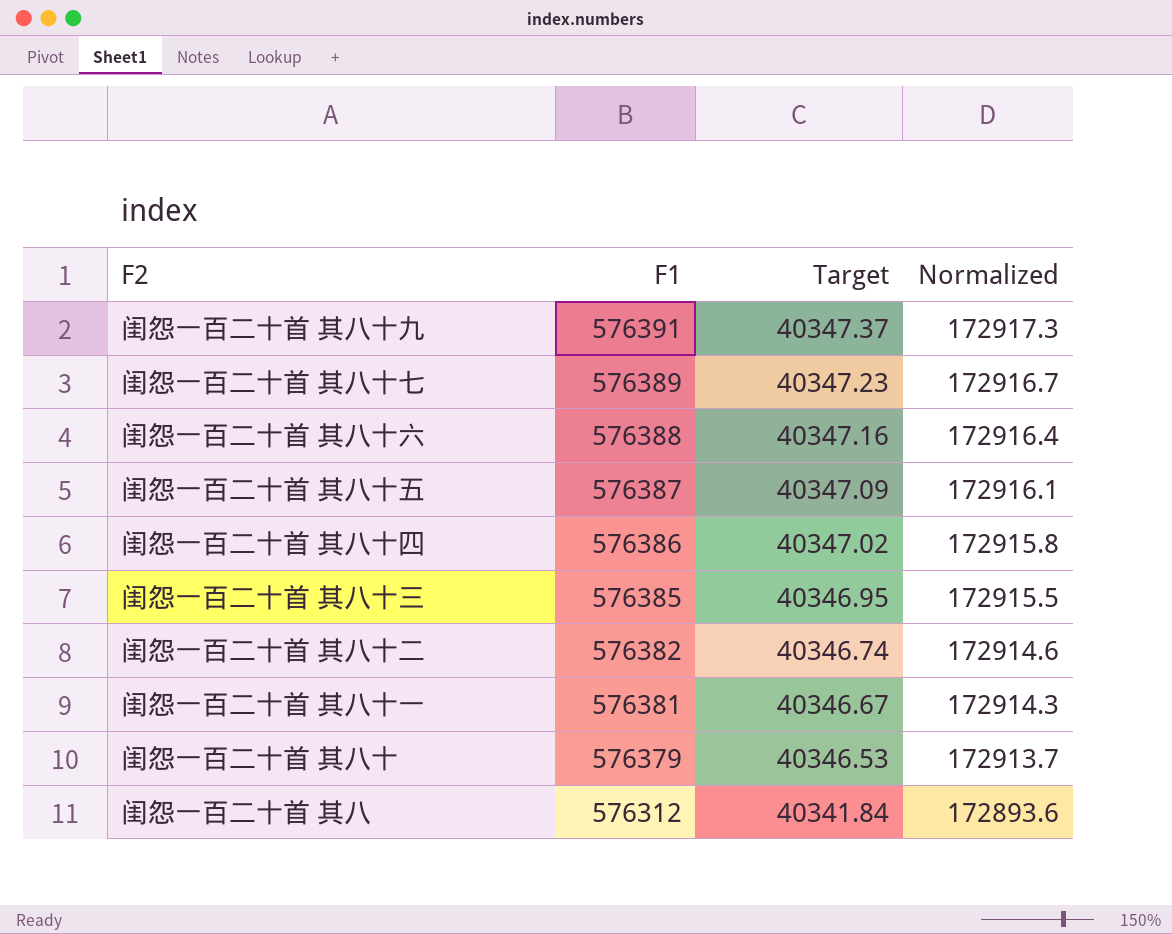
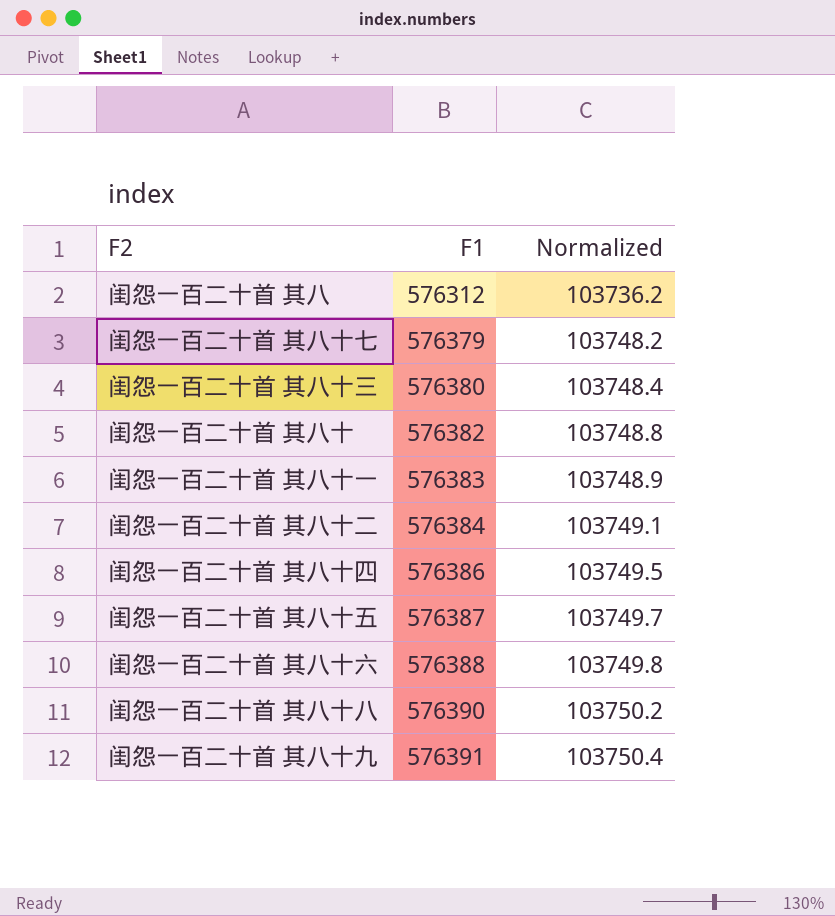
row order: F1 descending -> F1 ascending
column Target | formula: [F1] * 0.07 -> none
column Normalized | formula: [F1] * 0.3 -> [F1] * 0.18
闺怨一百二十首 其八十七 | F1: 576389 -> 576379
闺怨一百二十首 其八十三 | F1: 576385 -> 576380
闺怨一百二十首 其八十 | F1: 576379 -> 576382
闺怨一百二十首 其八十一 | F1: 576381 -> 576383
闺怨一百二十首 其八十二 | F1: 576382 -> 576384
row 闺怨一百二十首 其八十八: none -> 576390 | 103750.2

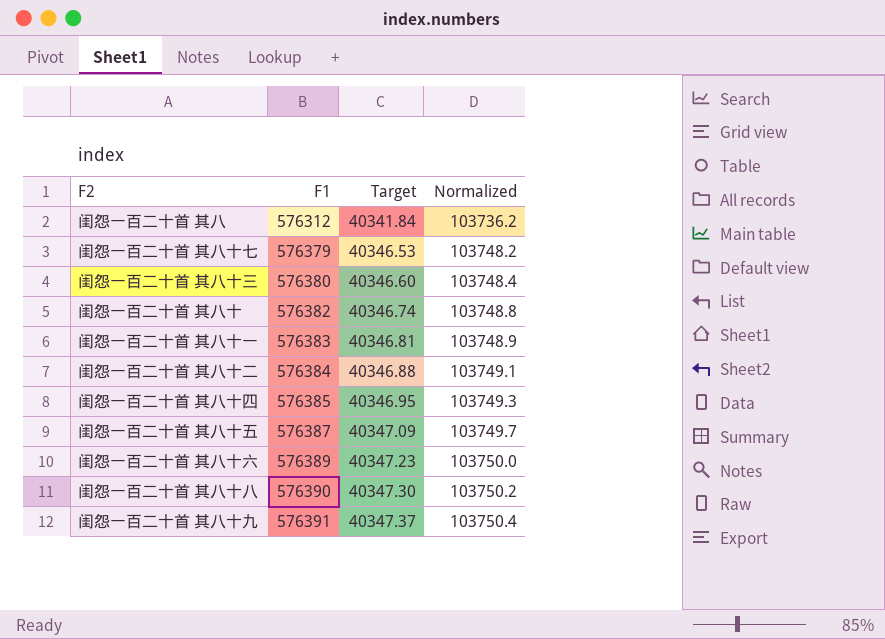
column Target | formula: none -> [F1] * 0.07
闺怨一百二十首 其八十四 | F1: 576386 -> 576385
闺怨一百二十首 其八十四 | Normalized: 103749.5 -> 103749.3
闺怨一百二十首 其八十六 | F1: 576388 -> 576389
闺怨一百二十首 其八十六 | Normalized: 103749.8 -> 103750.0

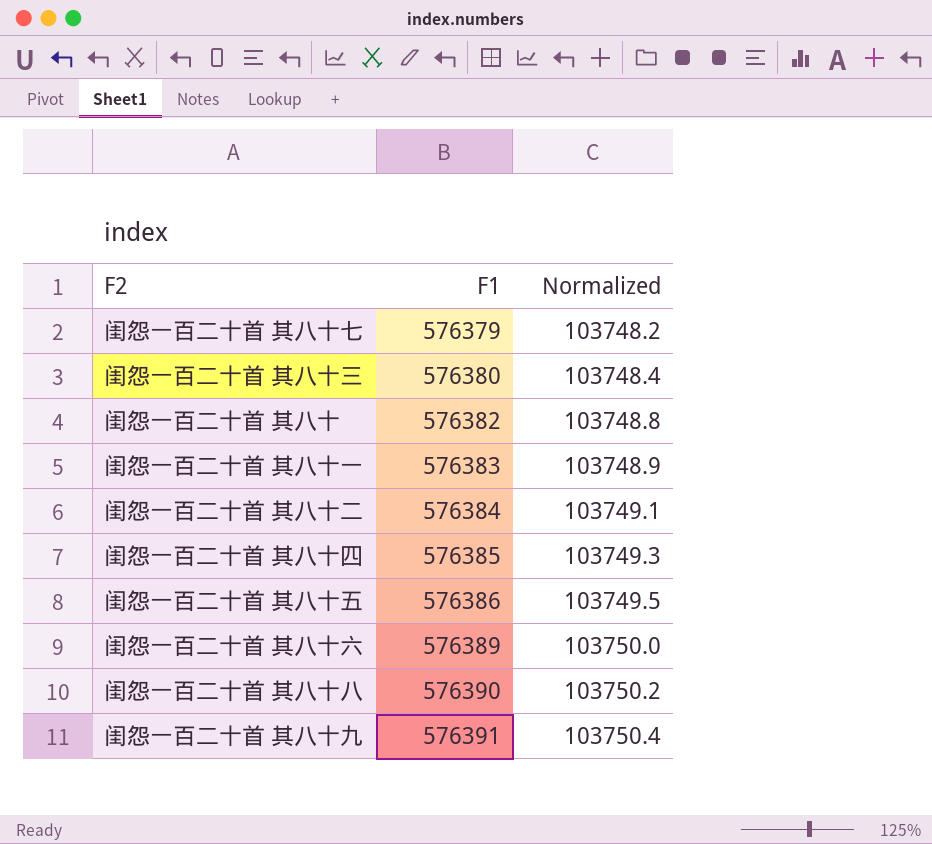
column Target | formula: [F1] * 0.07 -> none
row 闺怨一百二十首 其八: 576312 | 40341.84 | 103736.2 -> none
闺怨一百二十首 其八十五 | F1: 576387 -> 576386
闺怨一百二十首 其八十五 | Normalized: 103749.7 -> 103749.5

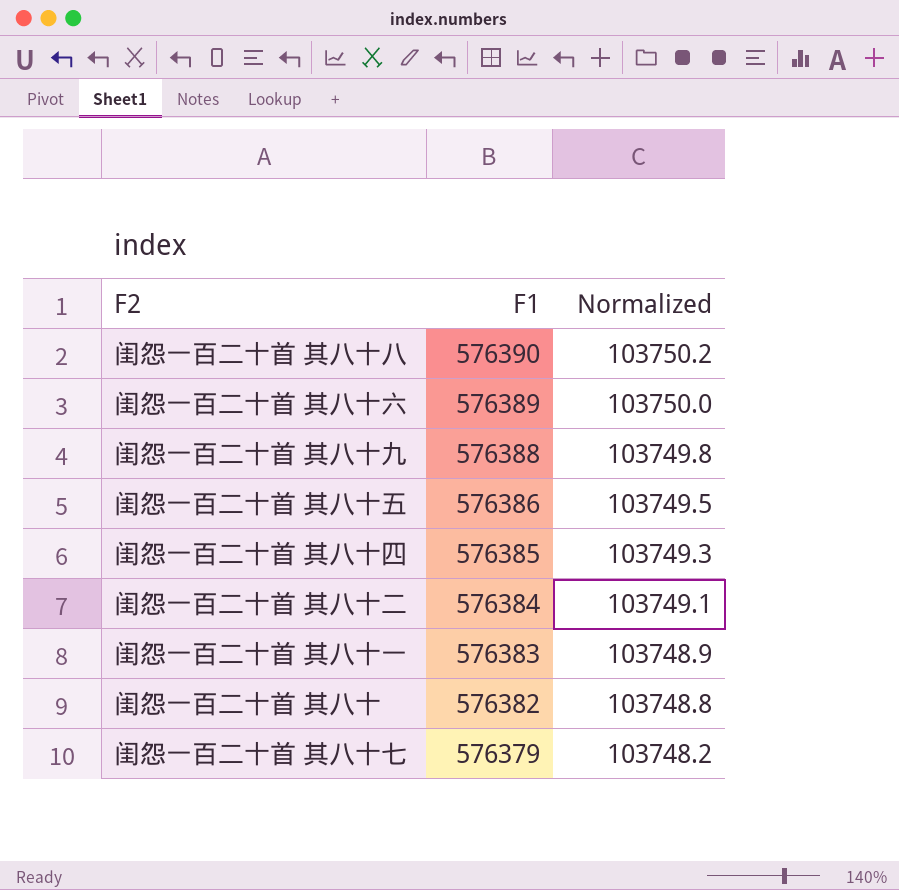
row order: F1 ascending -> F1 descending
row 闺怨一百二十首 其八十三: 576380 | 103748.4 -> none
闺怨一百二十首 其八十九 | F1: 576391 -> 576388
闺怨一百二十首 其八十九 | Normalized: 103750.4 -> 103749.8

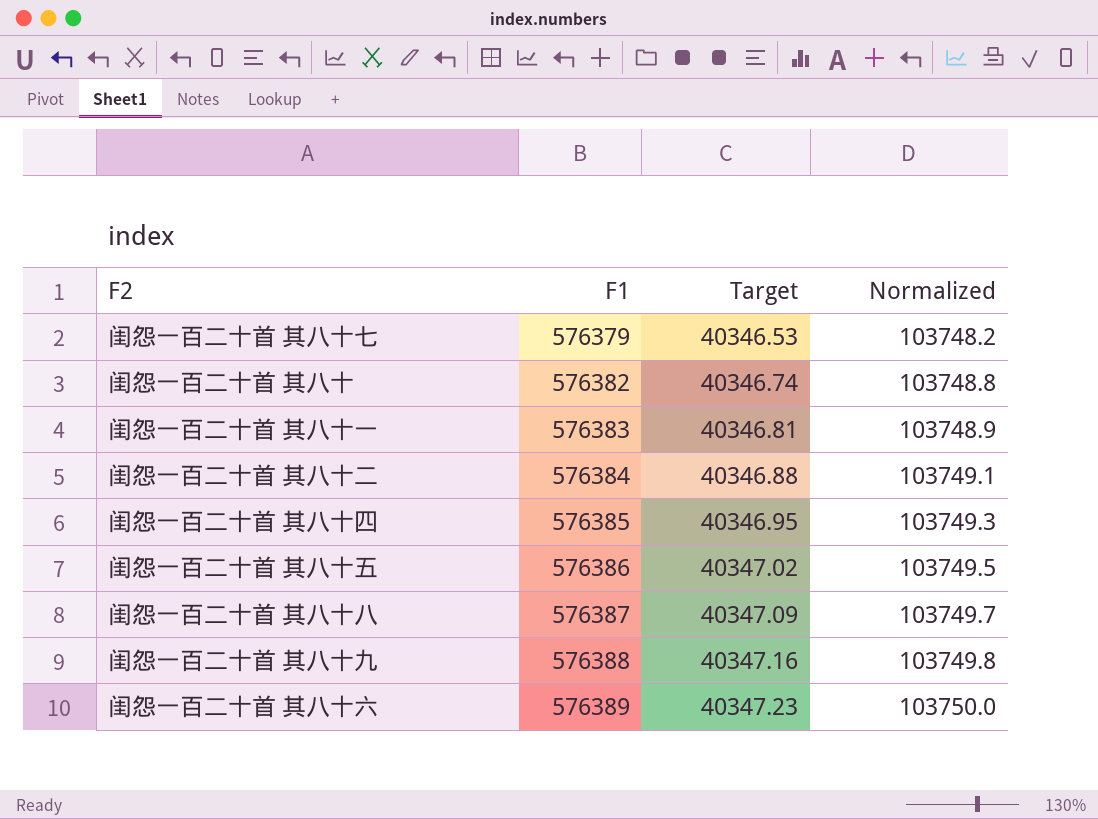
row order: F1 descending -> F1 ascending
column Target | formula: none -> [F1] * 0.07
闺怨一百二十首 其八十八 | F1: 576390 -> 576387
闺怨一百二十首 其八十八 | Normalized: 103750.2 -> 103749.7

